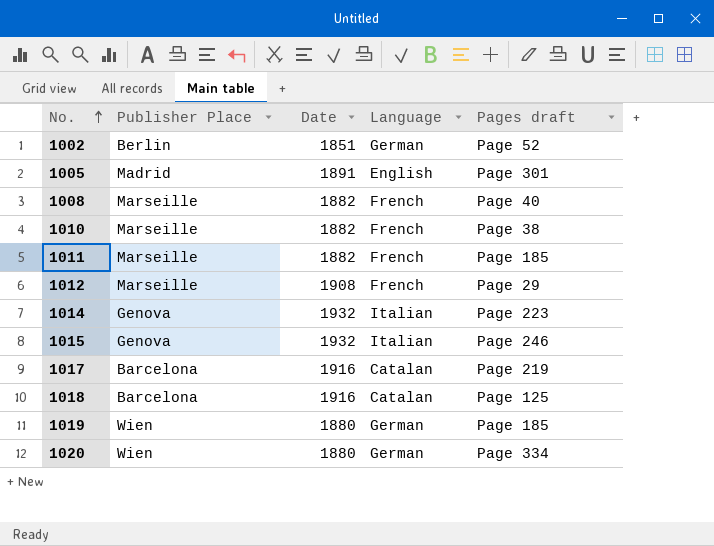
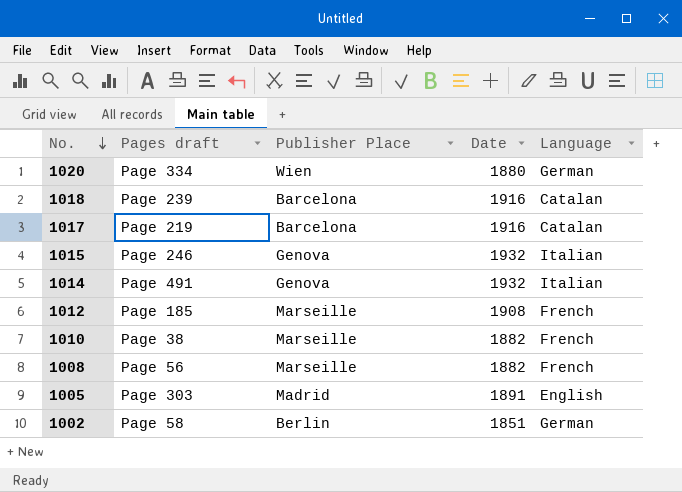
row order: No. ascending -> No. descending
column Pages draft | position: 5 -> 2
row 1011: Marseille | 1882 | French | Page 185 -> none
row 1019: Wien | 1880 | German | Page 185 -> none
1018 | Pages draft: Page 125 -> Page 239
1014 | Pages draft: Page 223 -> Page 491
1012 | Pages draft: Page 29 -> Page 185
1008 | Pages draft: Page 40 -> Page 56
1005 | Pages draft: Page 301 -> Page 303
1002 | Pages draft: Page 52 -> Page 58

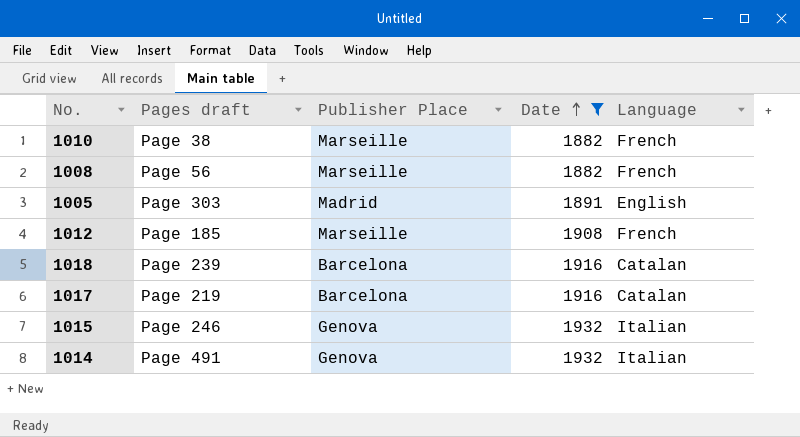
filter: none -> Date >= 1882
row order: No. descending -> Date ascending

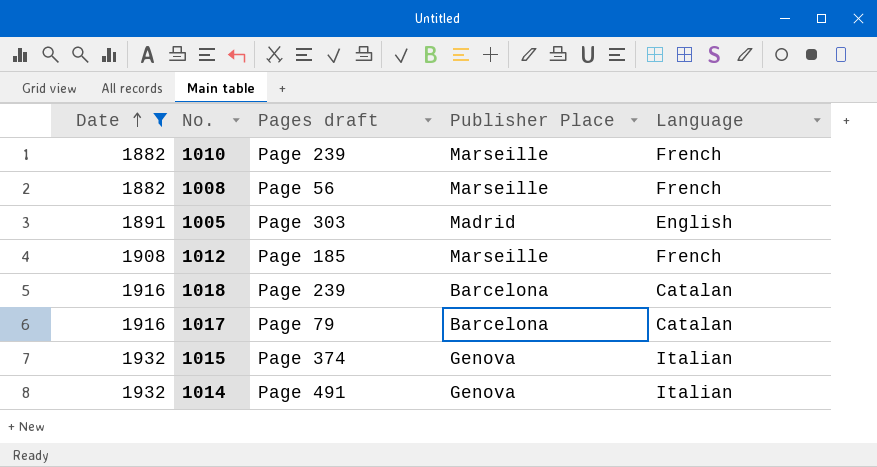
column Date | position: 4 -> 1
1010 | Pages draft: Page 38 -> Page 239
1017 | Pages draft: Page 219 -> Page 79
1015 | Pages draft: Page 246 -> Page 374

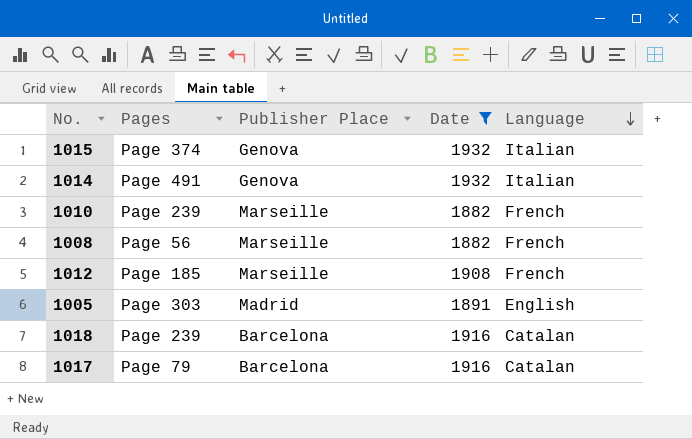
row order: Date ascending -> Language descending
column name: Pages draft -> Pages
column Date | position: 1 -> 4

